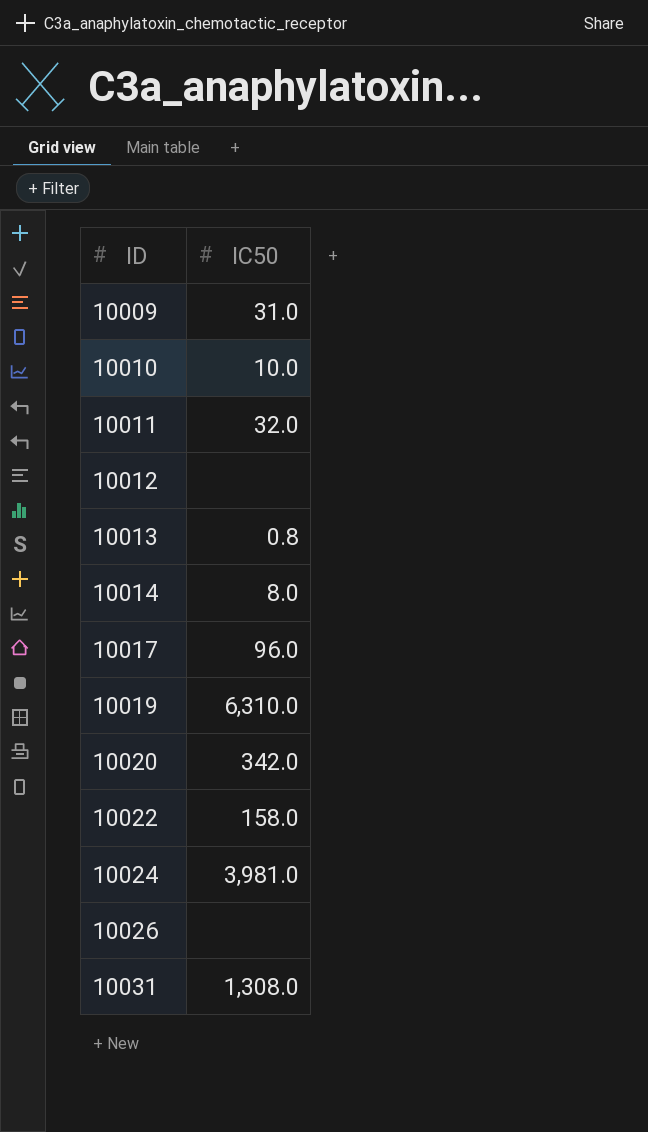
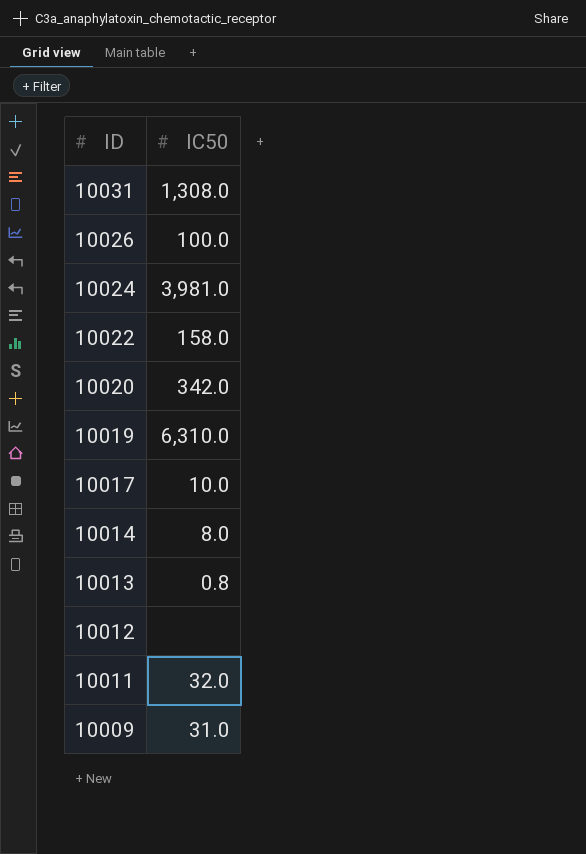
row order: ID ascending -> ID descending
row 10010: 10.0 -> none
10026 | IC50: none -> 100.0
10017 | IC50: 96.0 -> 10.0

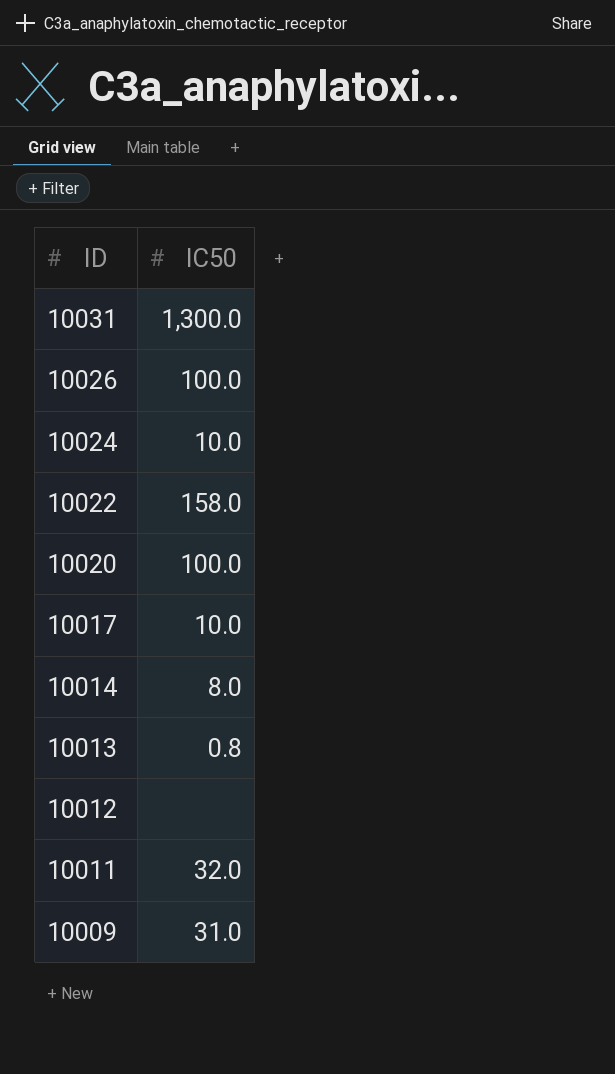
row 10019: 6,310.0 -> none
10031 | IC50: 1,308.0 -> 1,300.0
10024 | IC50: 3,981.0 -> 10.0
10020 | IC50: 342.0 -> 100.0

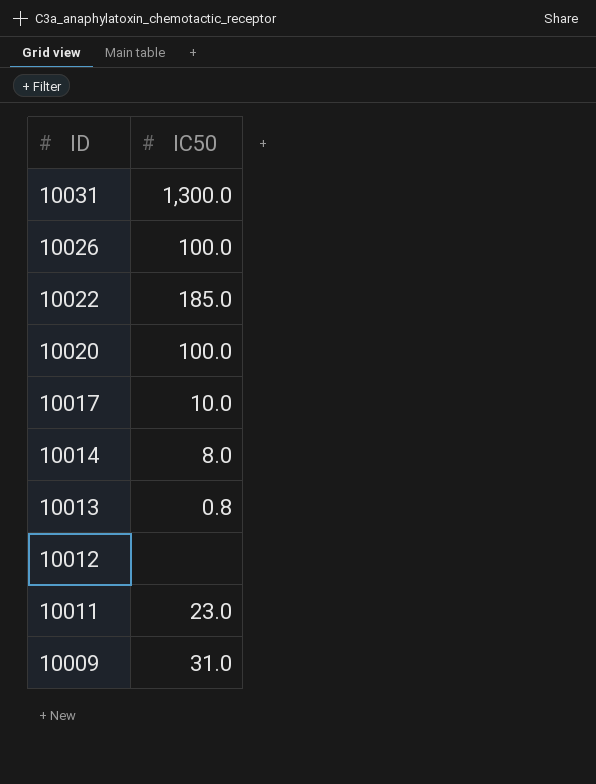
row 10024: 10.0 -> none
10022 | IC50: 158.0 -> 185.0
10011 | IC50: 32.0 -> 23.0

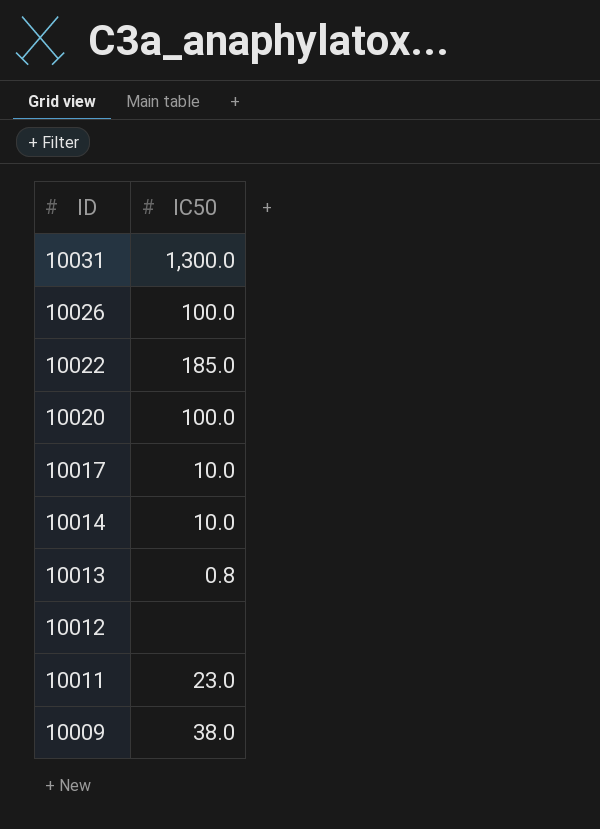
10014 | IC50: 8.0 -> 10.0
10009 | IC50: 31.0 -> 38.0

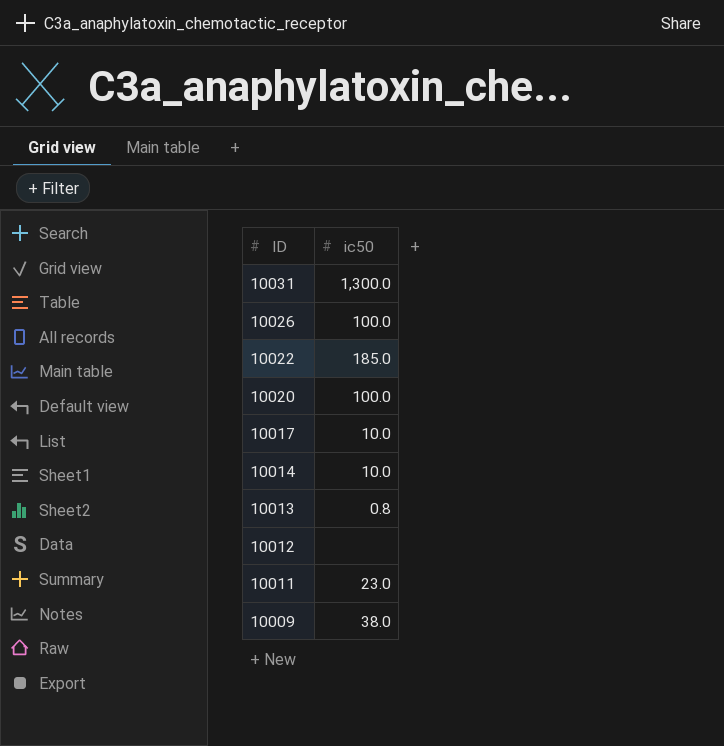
column name: IC50 -> ic50

